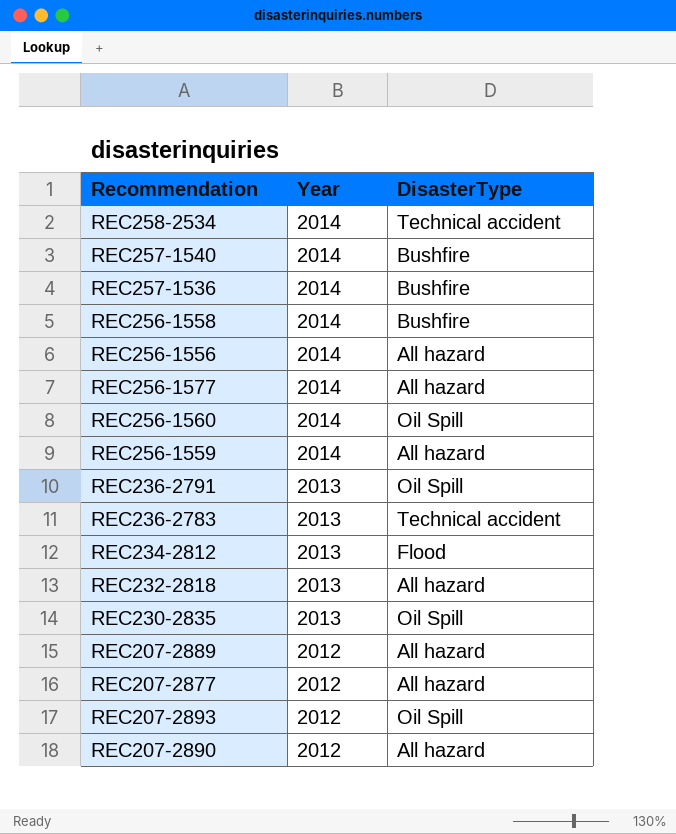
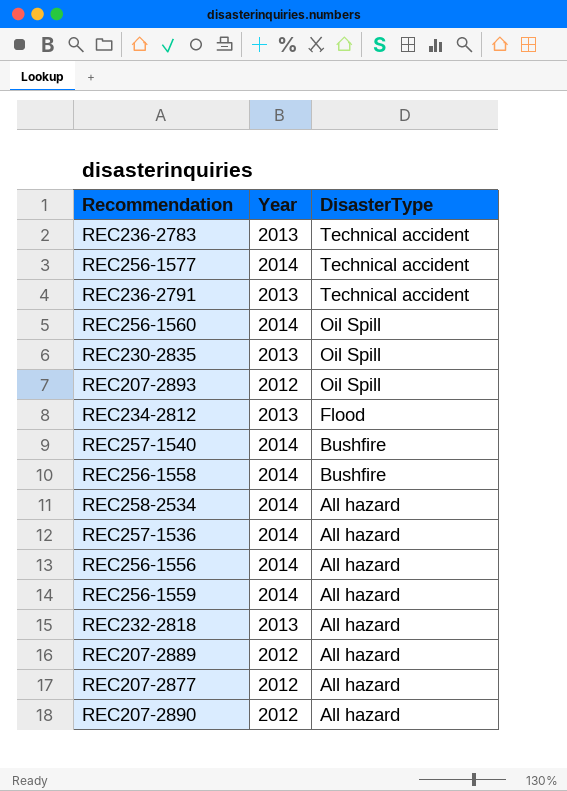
row order: Year descending -> DisasterType descending
REC256-1577 | DisasterType: All hazard -> Technical accident
REC236-2791 | DisasterType: Oil Spill -> Technical accident
REC258-2534 | DisasterType: Technical accident -> All hazard
REC257-1536 | DisasterType: Bushfire -> All hazard

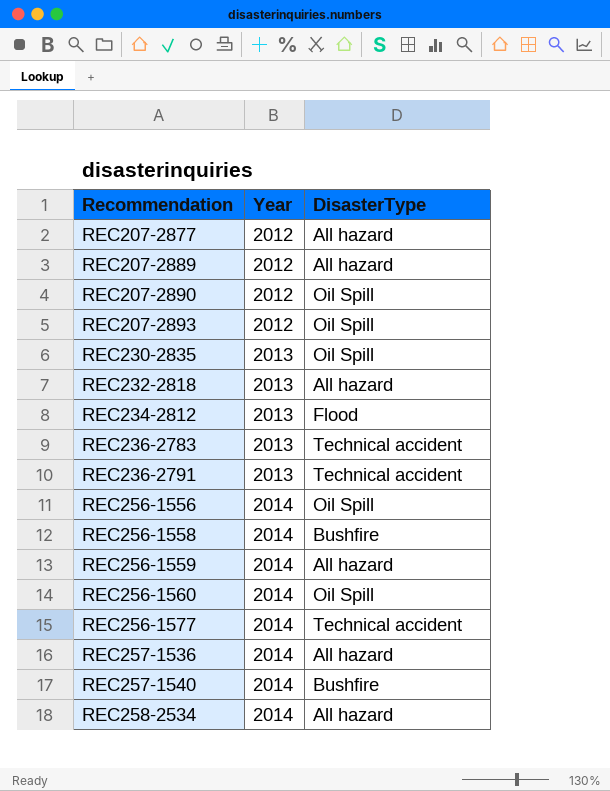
row order: DisasterType descending -> Recommendation ascending
REC207-2890 | DisasterType: All hazard -> Oil Spill
REC256-1556 | DisasterType: All hazard -> Oil Spill

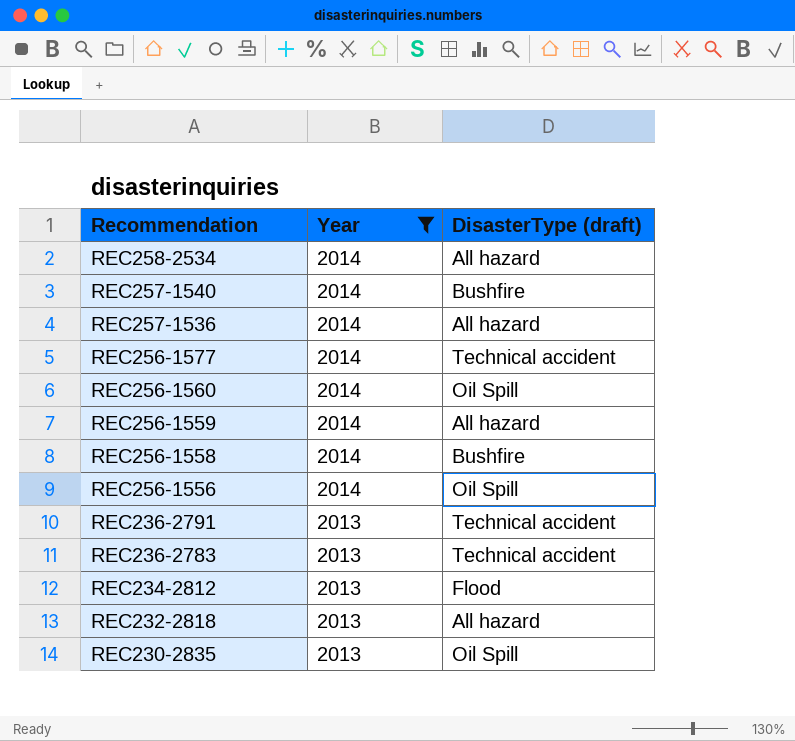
filter: none -> Year != 2012
row order: Recommendation ascending -> Recommendation descending
column name: DisasterType -> DisasterType (draft)

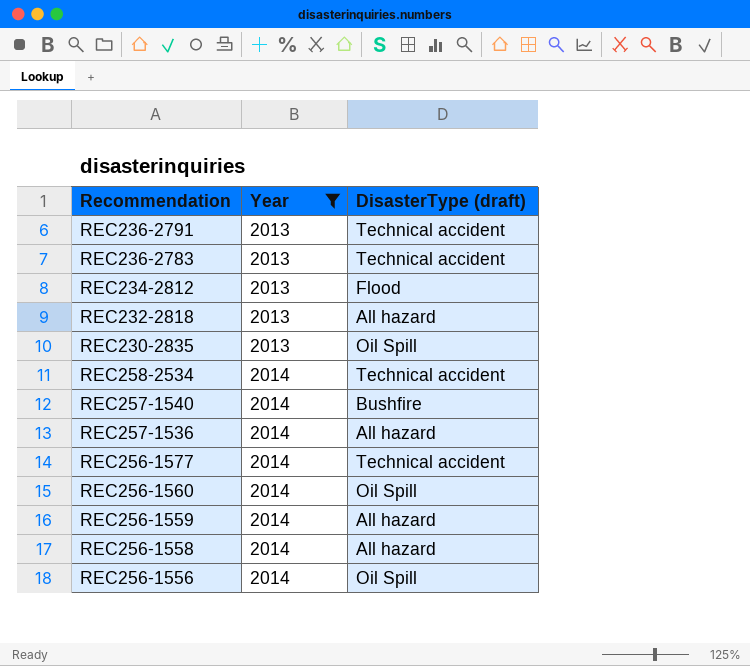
row order: Recommendation descending -> Year ascending
REC258-2534 | DisasterType (draft): All hazard -> Technical accident
REC256-1558 | DisasterType (draft): Bushfire -> All hazard

